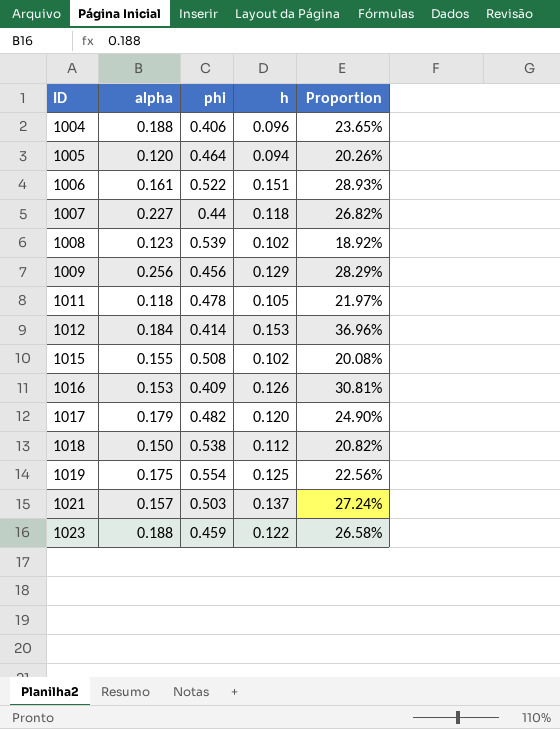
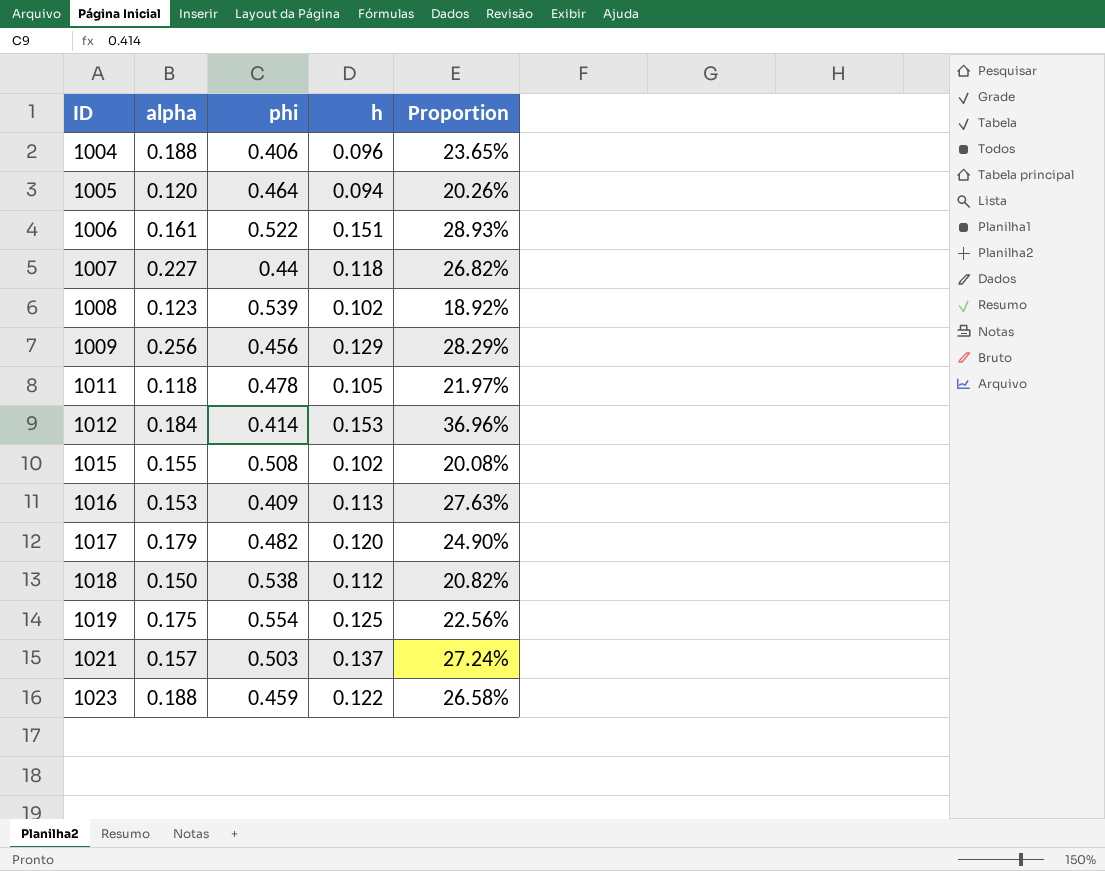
1016 | h: 0.126 -> 0.113
1016 | Proportion: 30.81% -> 27.63%

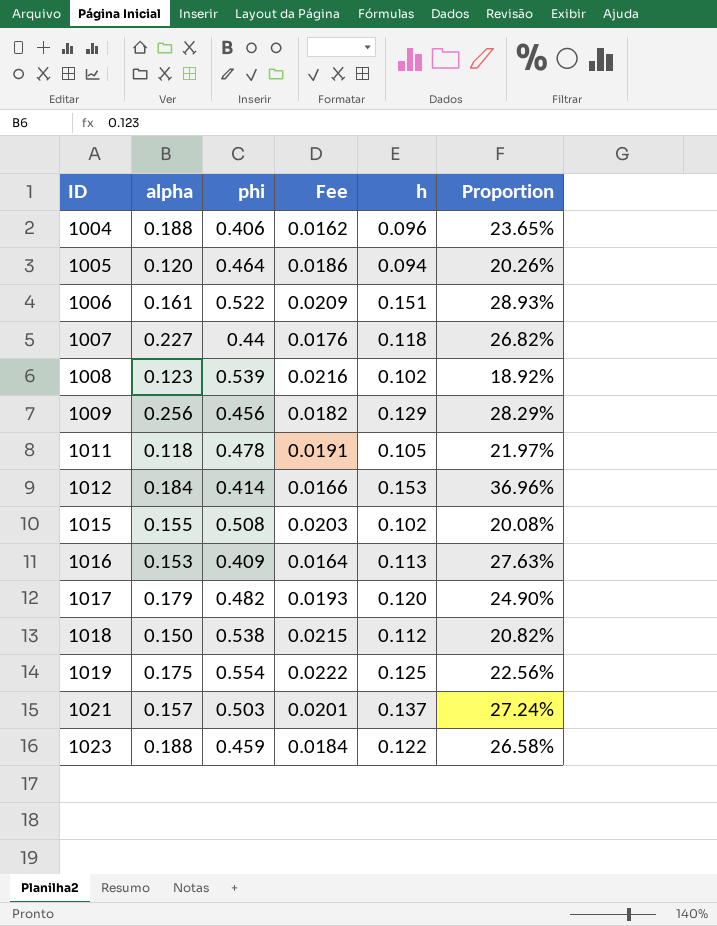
column Fee | formula: none -> [phi] * 0.04

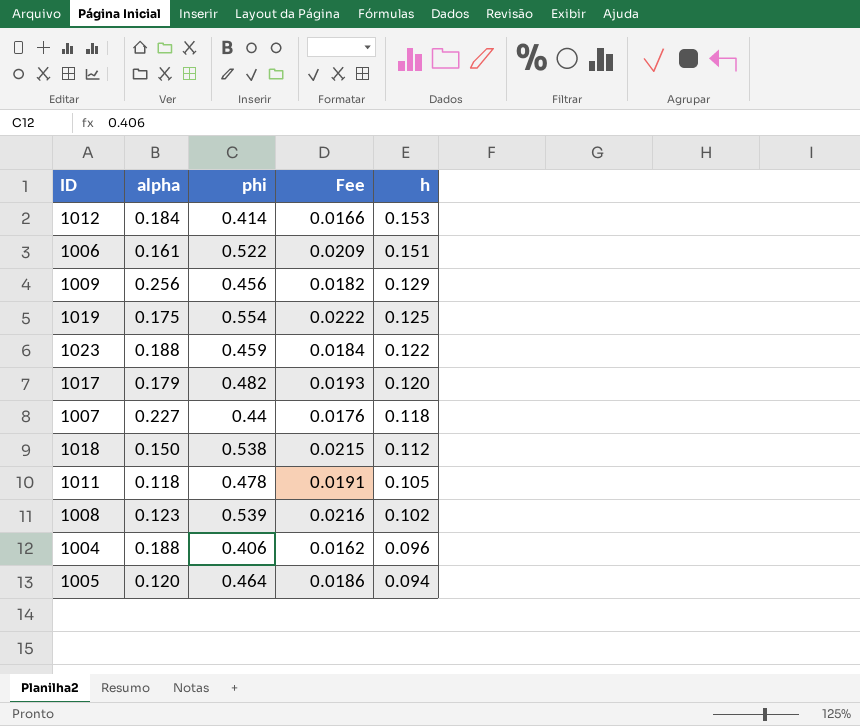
row order: ID ascending -> h descending
column Proportion | formula: [h] / [phi] -> none
row 1015: 0.155 | 0.508 | 0.0203 | 0.102 | 20.08% -> none
row 1016: 0.153 | 0.409 | 0.0164 | 0.113 | 27.63% -> none
row 1021: 0.157 | 0.503 | 0.0201 | 0.137 | 27.24% -> none

